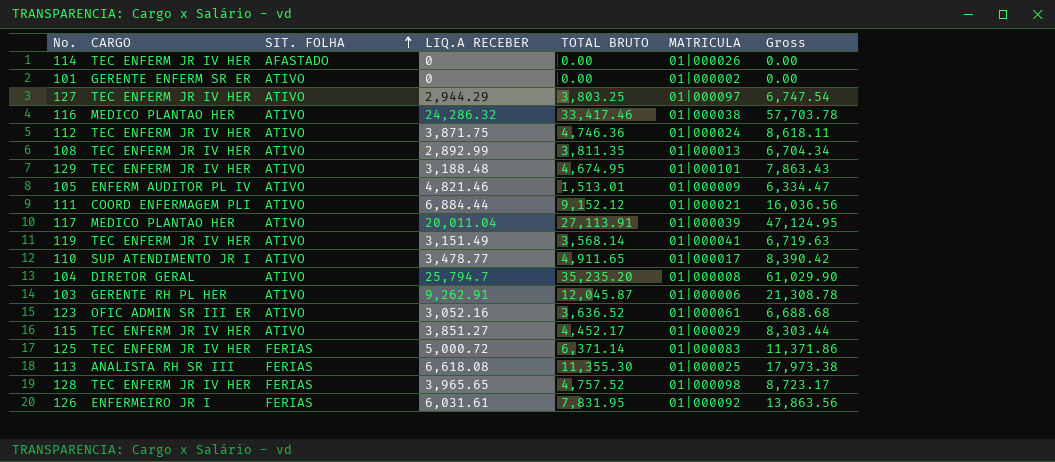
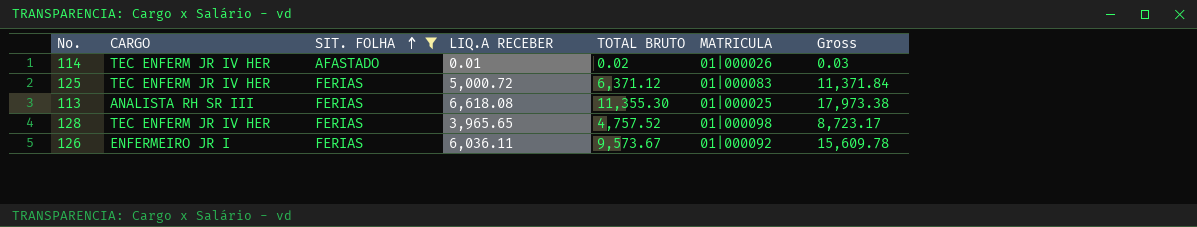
filter: none -> SIT. FOLHA != ATIVO
114 | LIQ.A RECEBER: 0 -> 0.01
114 | TOTAL BRUTO: 0.00 -> 0.02
114 | Gross: 0.00 -> 0.03
125 | TOTAL BRUTO: 6,371.14 -> 6,371.12
125 | Gross: 11,371.86 -> 11,371.84
126 | LIQ.A RECEBER: 6,031.61 -> 6,036.11
126 | TOTAL BRUTO: 7,831.95 -> 9,573.67
126 | Gross: 13,863.56 -> 15,609.78

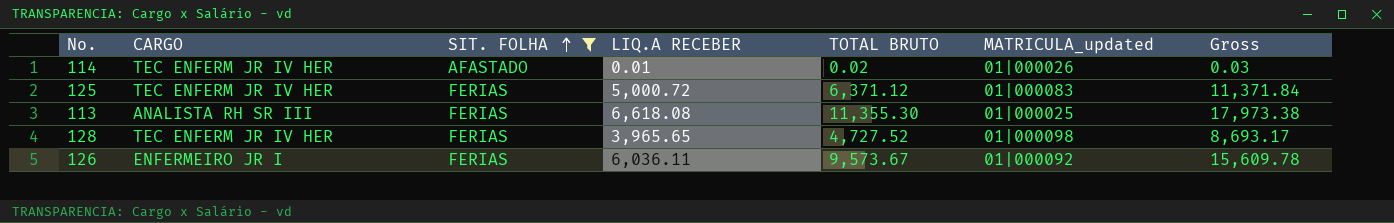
column name: MATRICULA -> MATRICULA_updated
128 | TOTAL BRUTO: 4,757.52 -> 4,727.52
128 | Gross: 8,723.17 -> 8,693.17

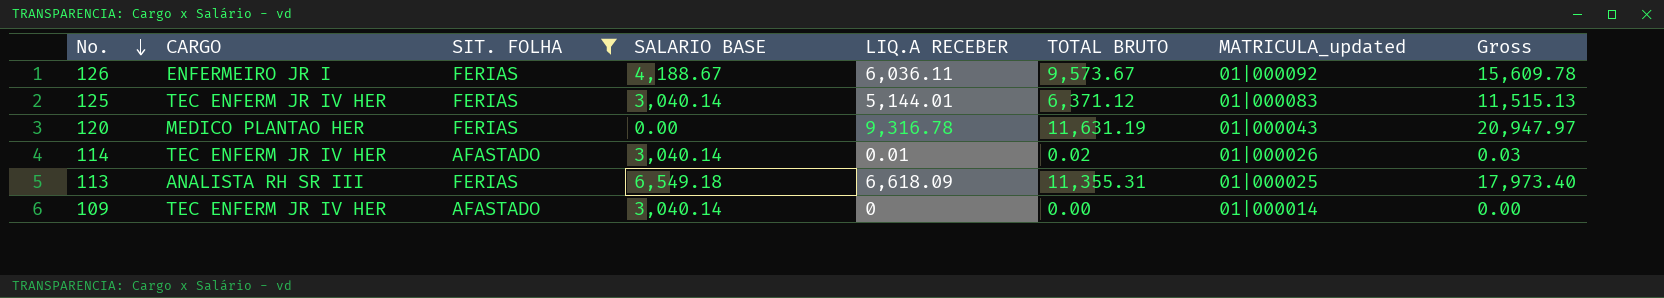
row order: SIT. FOLHA ascending -> No. descending
column SALARIO BASE | position: none -> 4
row 128: TEC ENFERM JR IV HER | FERIAS | 3,965.65 | 4,727.52 | 01|000098 | 8,693.17 -> none
125 | LIQ.A RECEBER: 5,000.72 -> 5,144.01
125 | Gross: 11,371.84 -> 11,515.13
row 120: none -> MEDICO PLANTAO HER | FERIAS | 0.00 | 9,316.78 | 11,631.19 | 01|000043 | 20,947.97
113 | LIQ.A RECEBER: 6,618.08 -> 6,618.09
113 | TOTAL BRUTO: 11,355.30 -> 11,355.31
113 | Gross: 17,973.38 -> 17,973.40
row 109: none -> TEC ENFERM JR IV HER | AFASTADO | 3,040.14 | 0 | 0.00 | 01|000014 | 0.00

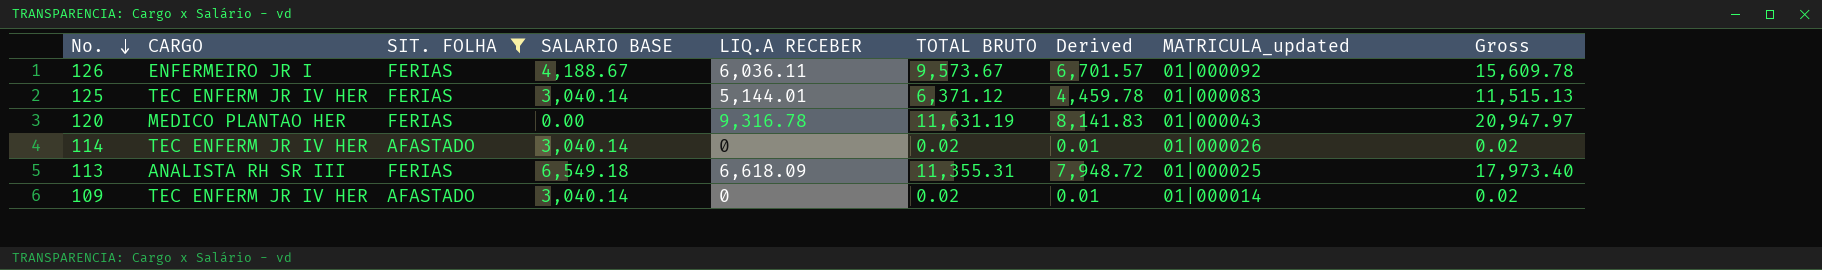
column Derived | formula: none -> [TOTAL BRUTO] * 0.7
114 | LIQ.A RECEBER: 0.01 -> 0
114 | Gross: 0.03 -> 0.02
109 | TOTAL BRUTO: 0.00 -> 0.02
109 | Gross: 0.00 -> 0.02

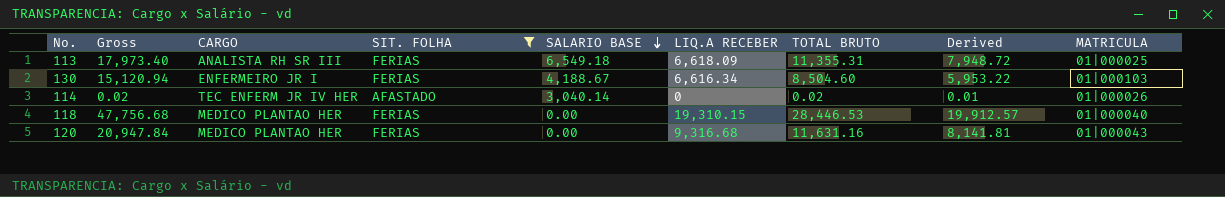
row order: No. descending -> SALARIO BASE descending
column Gross | position: 9 -> 2
column name: MATRICULA_updated -> MATRICULA
row 126: ENFERMEIRO JR I | FERIAS | 4,188.67 | 6,036.11 | 9,573.67 | 6,701.57 | 01|000092 | 15,609.78 -> none
row 125: TEC ENFERM JR IV HER | FERIAS | 3,040.14 | 5,144.01 | 6,371.12 | 4,459.78 | 01|000083 | 11,515.13 -> none
row 109: TEC ENFERM JR IV HER | AFASTADO | 3,040.14 | 0 | 0.02 | 0.01 | 01|000014 | 0.02 -> none
row 130: none -> 15,120.94 | ENFERMEIRO JR I | FERIAS | 4,188.67 | 6,616.34 | 8,504.60 | 5,953.22 | 01|000103
row 118: none -> 47,756.68 | MEDICO PLANTAO HER | FERIAS | 0.00 | 19,310.15 | 28,446.53 | 19,912.57 | 01|000040
120 | Gross: 20,947.97 -> 20,947.84
120 | LIQ.A RECEBER: 9,316.78 -> 9,316.68
120 | TOTAL BRUTO: 11,631.19 -> 11,631.16
120 | Derived: 8,141.83 -> 8,141.81

